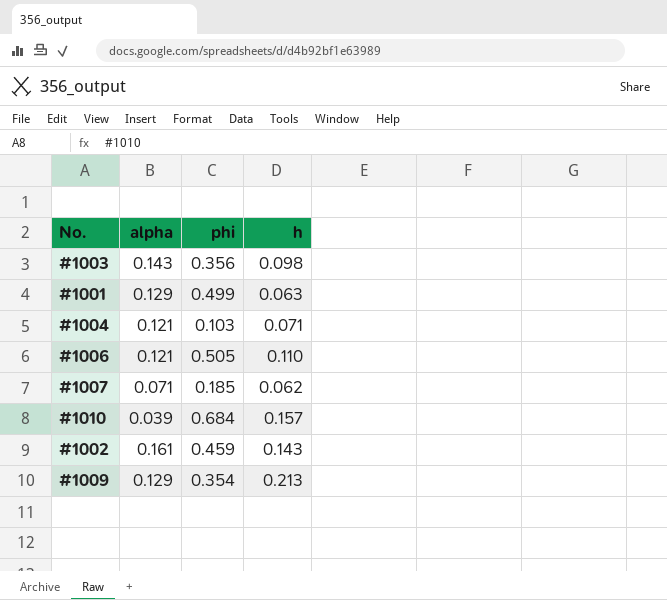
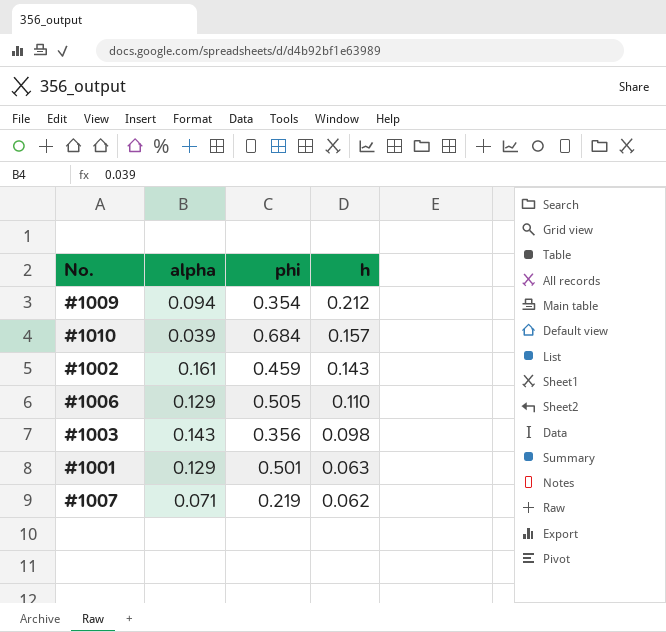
row order: none -> h descending
row #1004: 0.121 | 0.103 | 0.071 -> none
#1009 | alpha: 0.129 -> 0.094
#1009 | h: 0.213 -> 0.212
#1006 | alpha: 0.121 -> 0.129
#1001 | phi: 0.499 -> 0.501
#1007 | phi: 0.185 -> 0.219

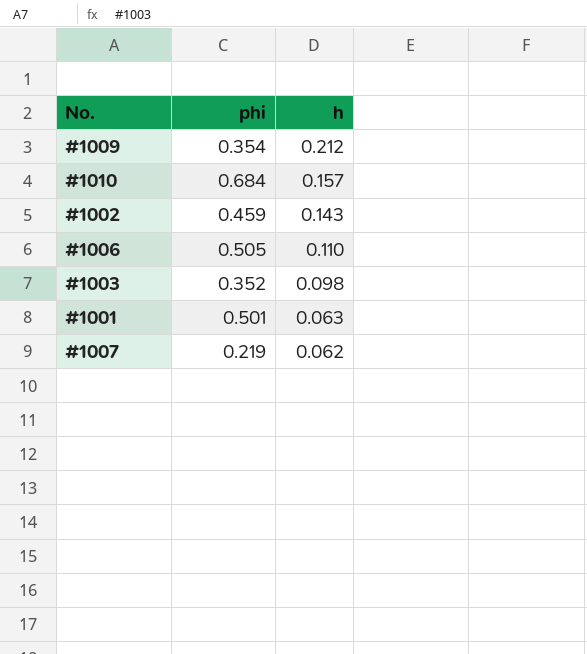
column alpha | position: 2 -> none
#1003 | phi: 0.356 -> 0.352

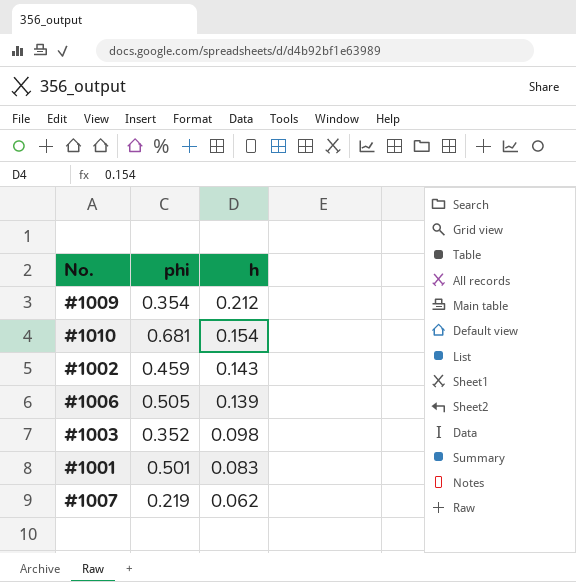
#1010 | phi: 0.684 -> 0.681
#1010 | h: 0.157 -> 0.154
#1006 | h: 0.110 -> 0.139
#1001 | h: 0.063 -> 0.083

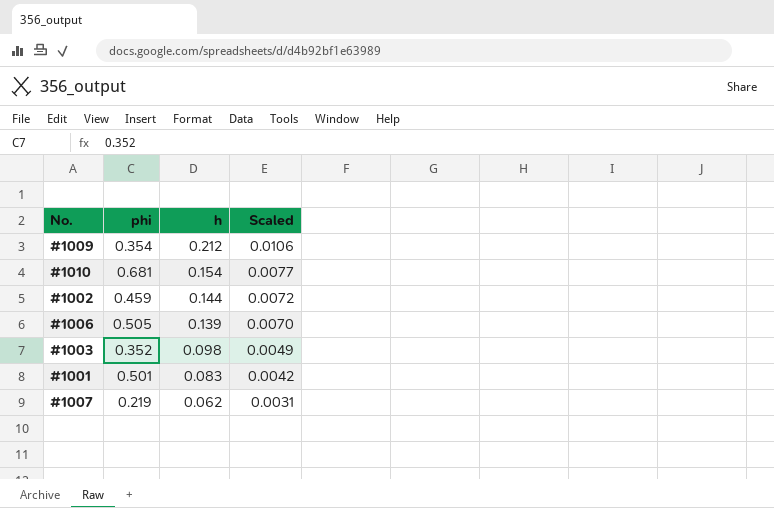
column Scaled | formula: none -> [h] * 0.05
#1002 | h: 0.143 -> 0.144

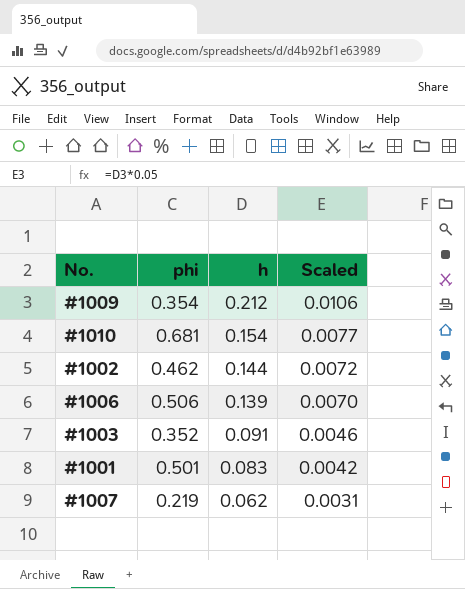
#1002 | phi: 0.459 -> 0.462
#1006 | phi: 0.505 -> 0.506
#1003 | h: 0.098 -> 0.091
#1003 | Scaled: 0.0049 -> 0.0046

